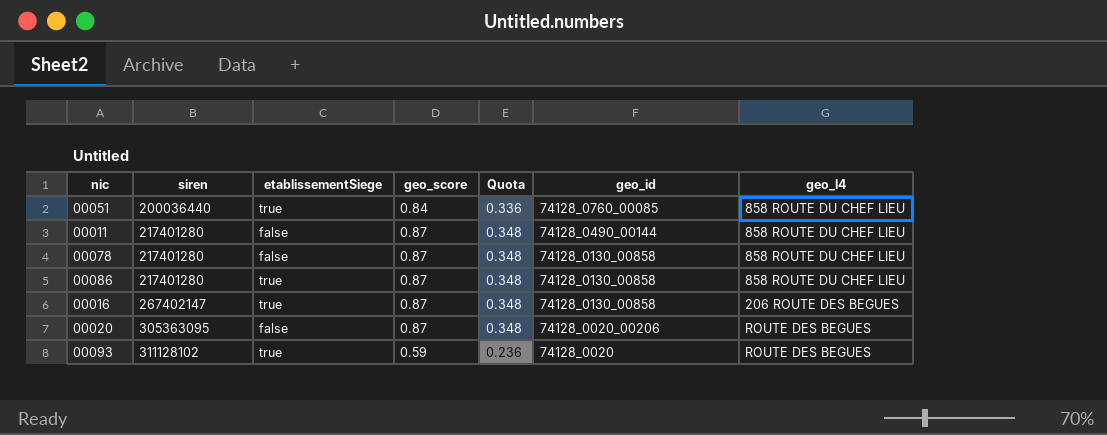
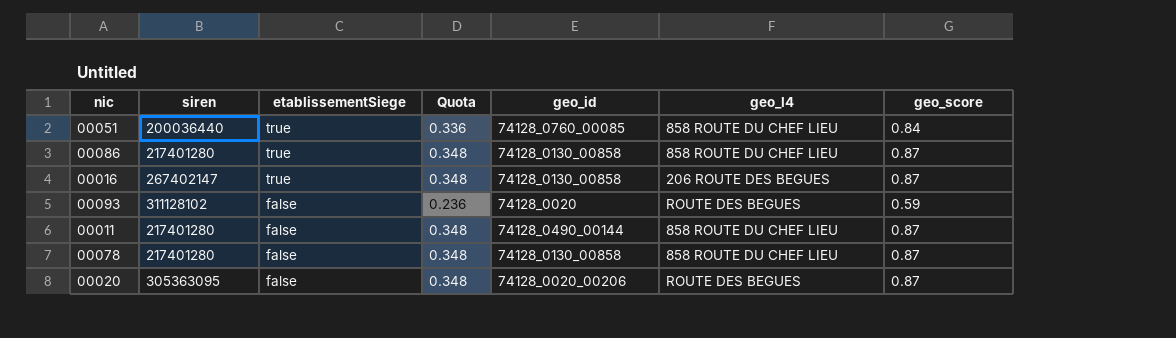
row order: siren ascending -> etablissementSiege descending
column geo_score | position: 4 -> 7
00093 | etablissementSiege: true -> false

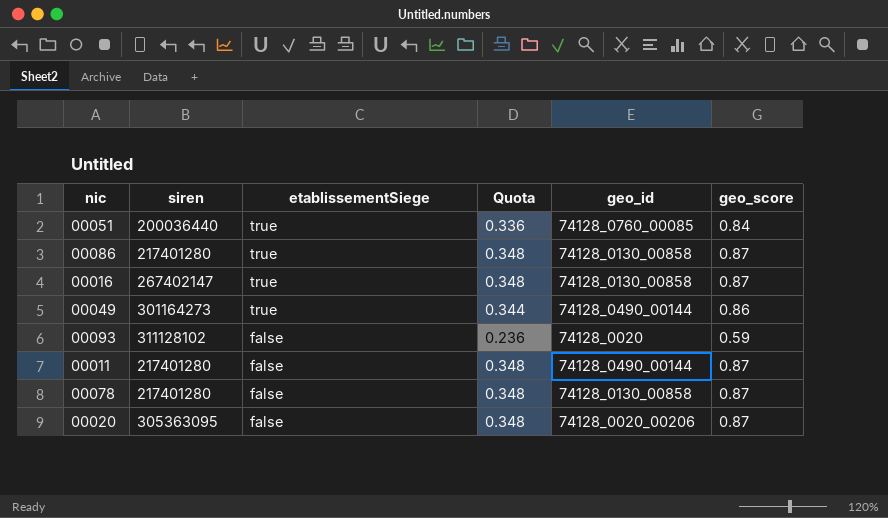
column geo_l4 | position: 6 -> none
row 00049: none -> 301164273 | true | 0.344 | 74128_0490_00144 | 0.86

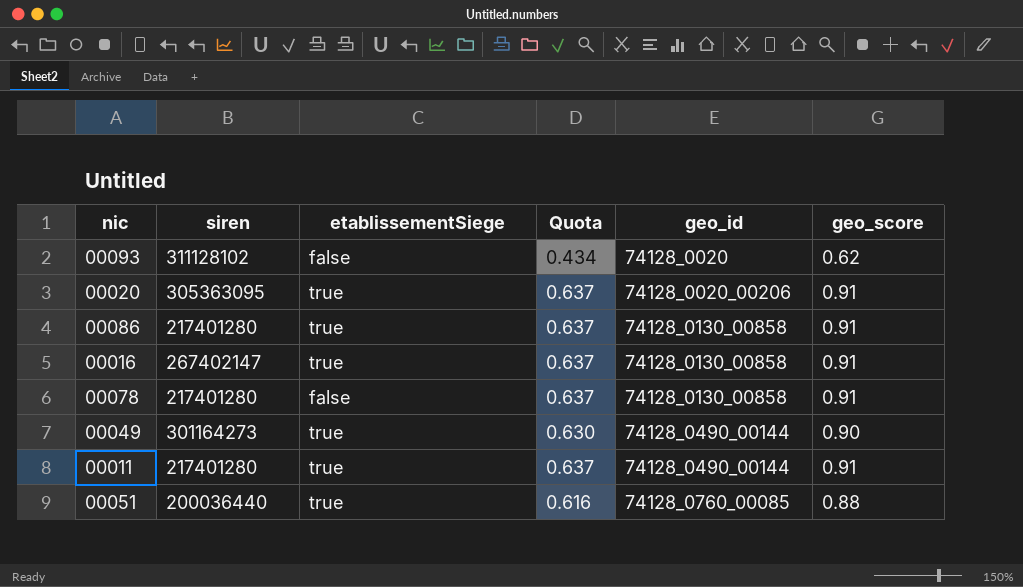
row order: etablissementSiege descending -> geo_id ascending
column Quota | formula: [geo_score] * 0.4 -> [geo_score] * 0.7
00093 | geo_score: 0.59 -> 0.62
00020 | etablissementSiege: false -> true
00020 | geo_score: 0.87 -> 0.91
00086 | geo_score: 0.87 -> 0.91
00016 | geo_score: 0.87 -> 0.91
00078 | geo_score: 0.87 -> 0.91
00049 | geo_score: 0.86 -> 0.90
00011 | etablissementSiege: false -> true
00011 | geo_score: 0.87 -> 0.91
00051 | geo_score: 0.84 -> 0.88

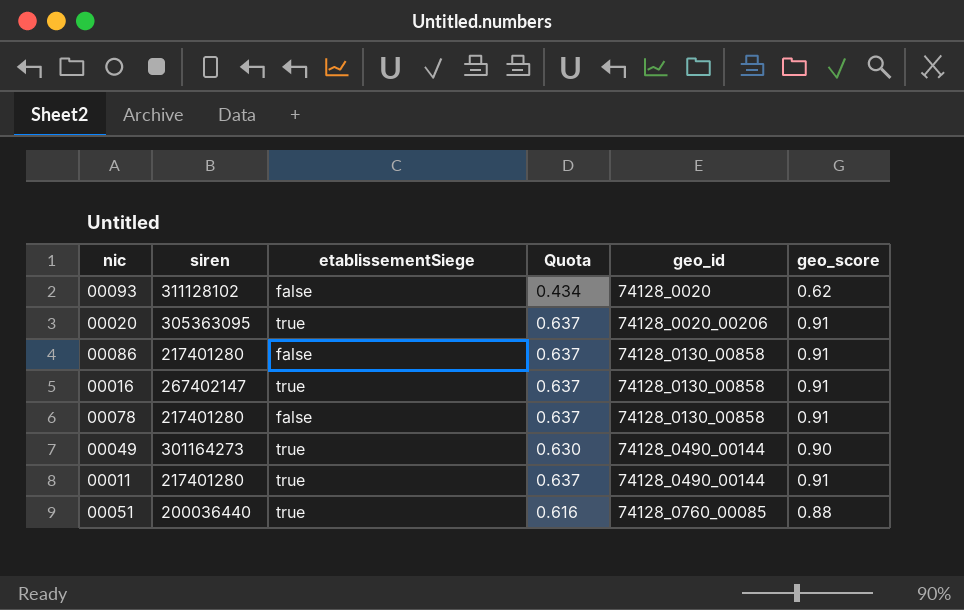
00086 | etablissementSiege: true -> false

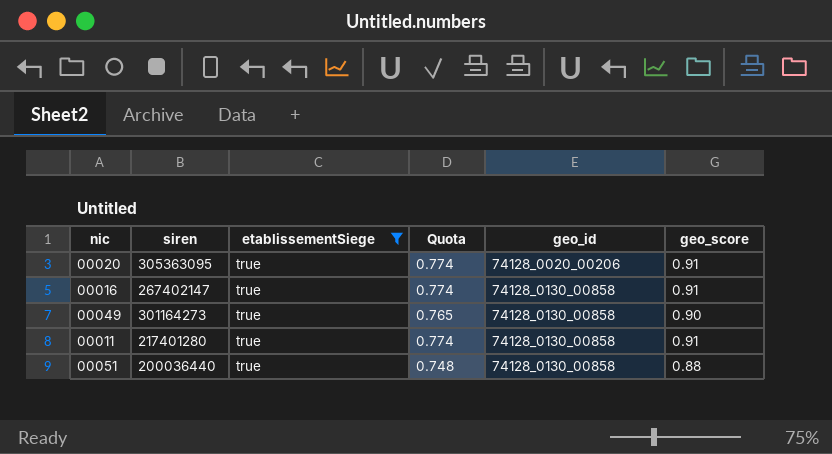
filter: none -> etablissementSiege = true
column Quota | formula: [geo_score] * 0.7 -> [geo_score] * 0.85
00049 | geo_id: 74128_0490_00144 -> 74128_0130_00858
00011 | geo_id: 74128_0490_00144 -> 74128_0130_00858
00051 | geo_id: 74128_0760_00085 -> 74128_0130_00858

